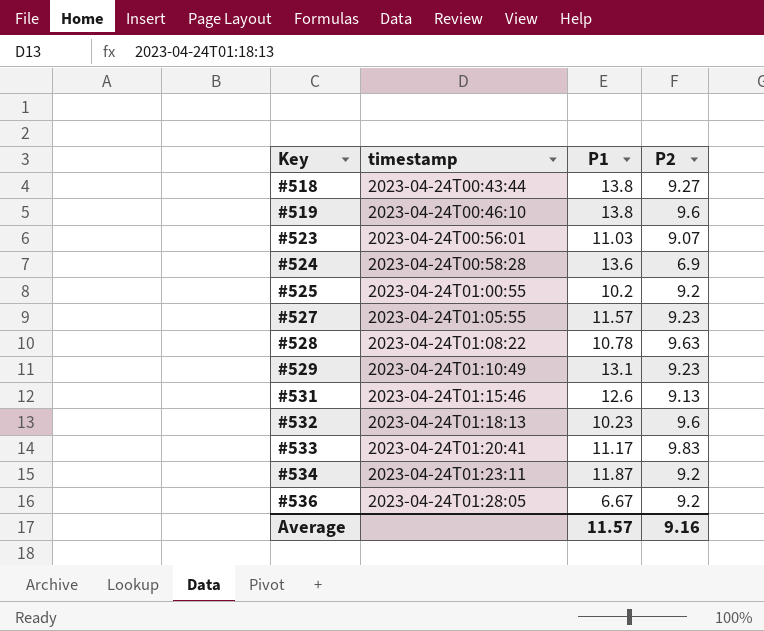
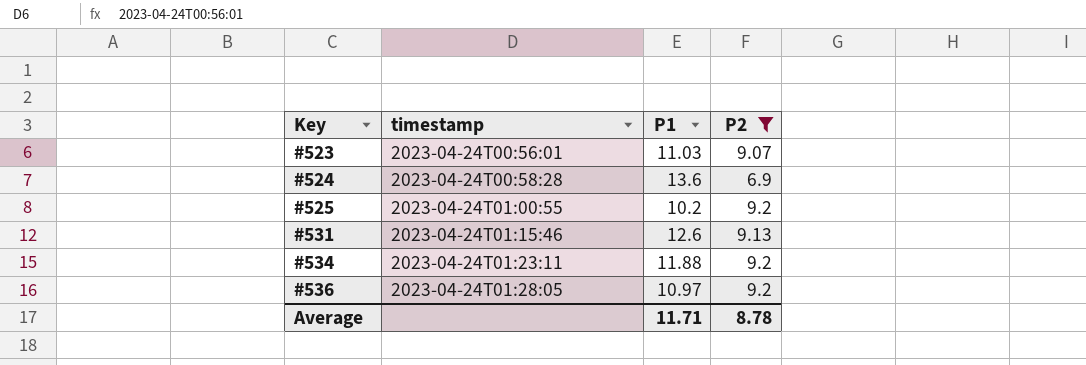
filter: none -> P2 <= 9.2
#534 | P1: 11.87 -> 11.88
#536 | P1: 6.67 -> 10.97
Average | P1: 11.57 -> 11.71
Average | P2: 9.16 -> 8.78

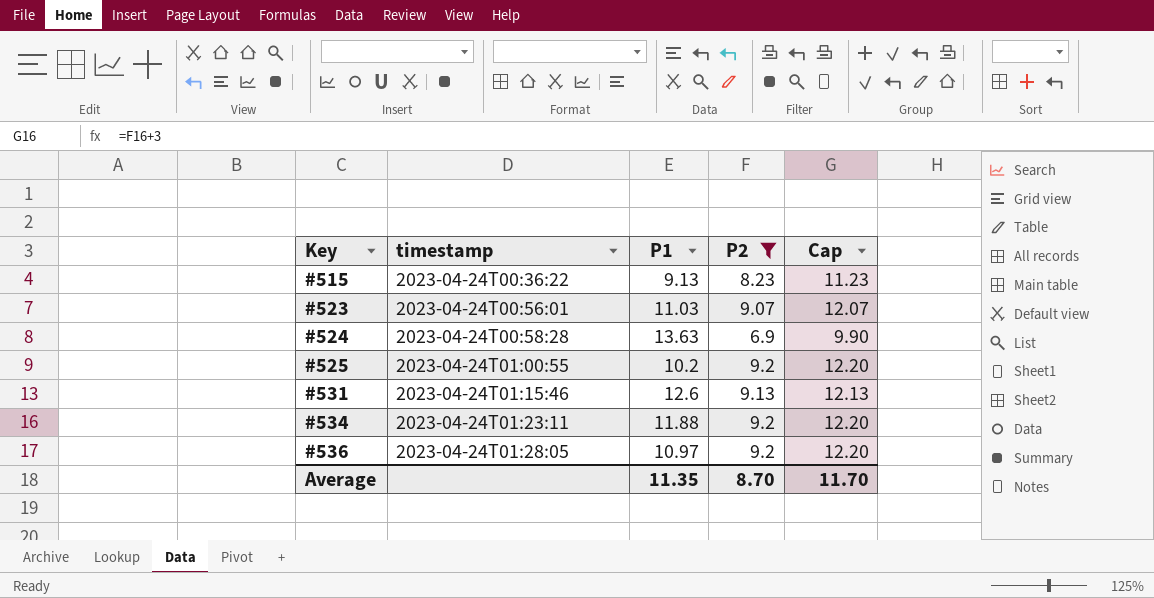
column Cap | formula: none -> [P2] + 3
row #515: none -> 2023-04-24T00:36:22 | 9.13 | 8.23 | 11.23
#524 | P1: 13.6 -> 13.63
Average | P1: 11.71 -> 11.35
Average | P2: 8.78 -> 8.70

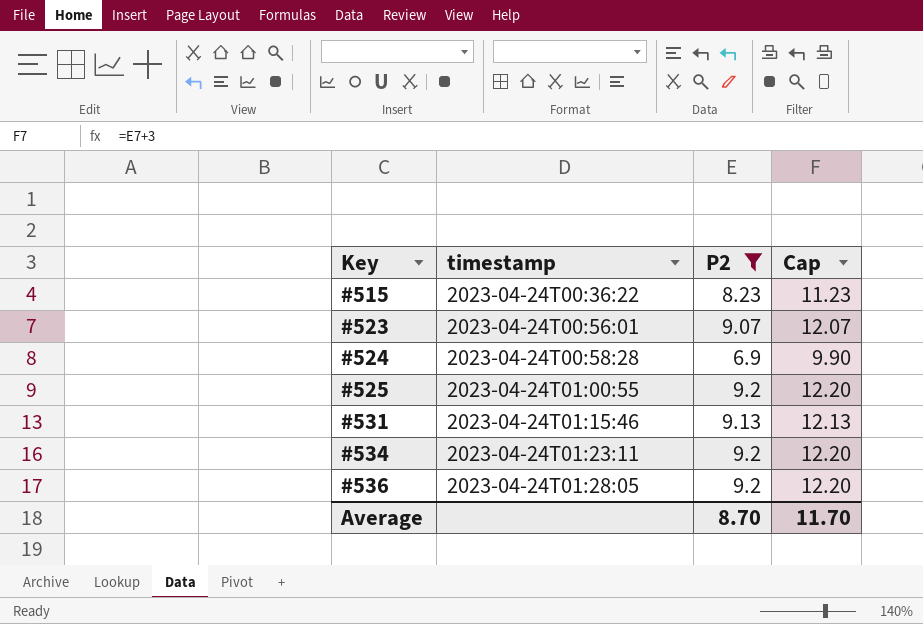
column P1 | position: 3 -> none

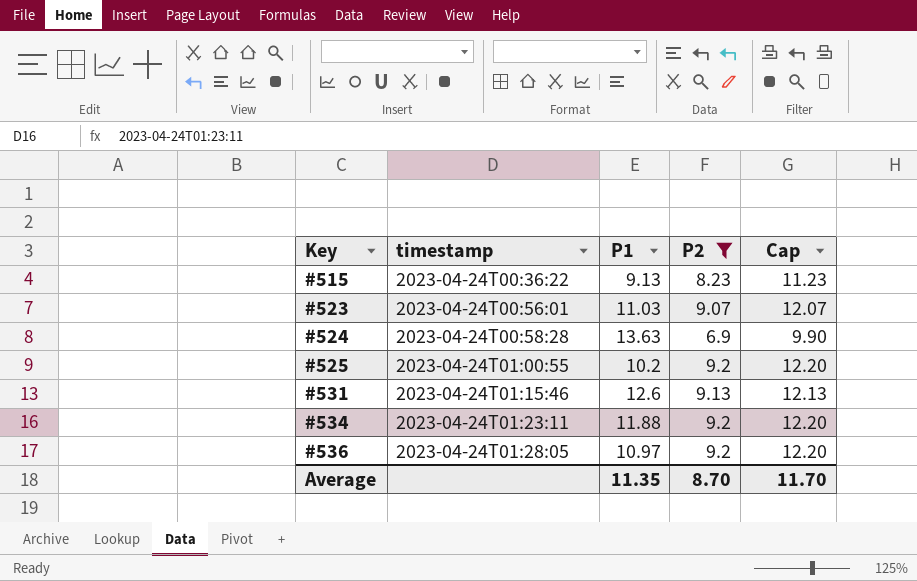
column P1 | position: none -> 3

